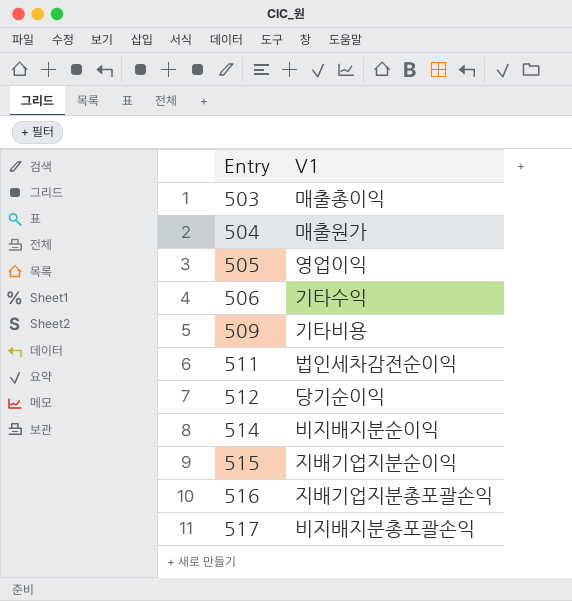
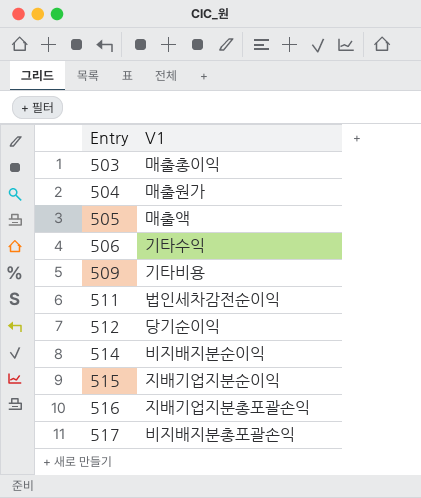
505 | V1: 영업이익 -> 매출액

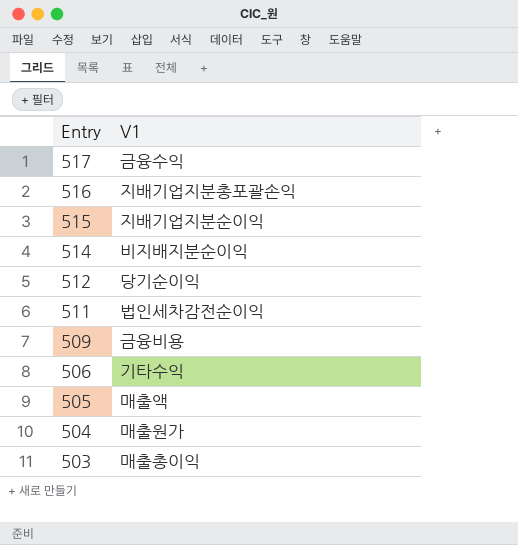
row order: Entry ascending -> Entry descending
517 | V1: 비지배지분총포괄손익 -> 금융수익
509 | V1: 기타비용 -> 금융비용

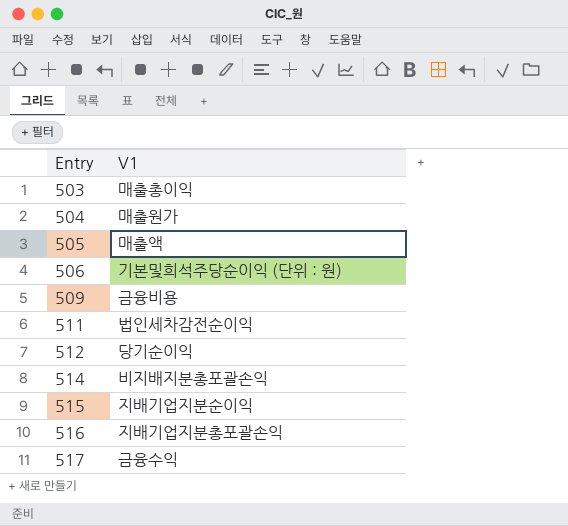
row order: Entry descending -> Entry ascending
506 | V1: 기타수익 -> 기본및희석주당순이익 (단위 : 원)
514 | V1: 비지배지분순이익 -> 비지배지분총포괄손익

